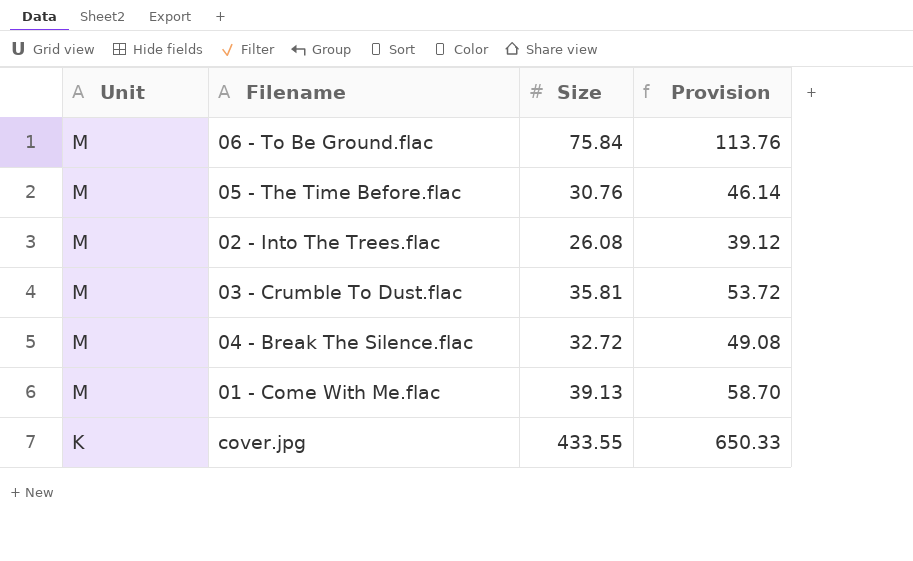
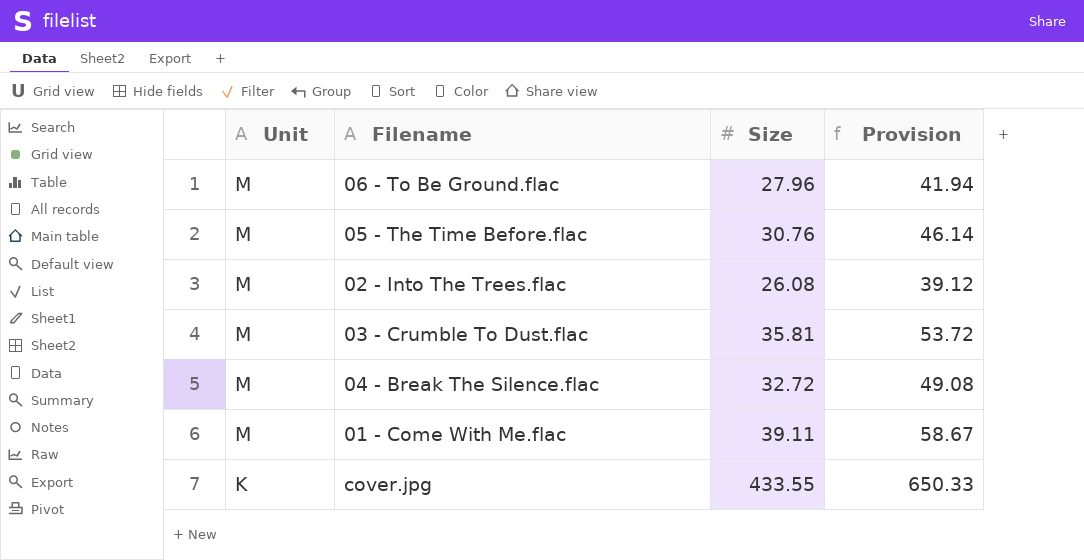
06 - To Be Ground.flac | Size: 75.84 -> 27.96
06 - To Be Ground.flac | Provision: 113.76 -> 41.94
01 - Come With Me.flac | Size: 39.13 -> 39.11
01 - Come With Me.flac | Provision: 58.70 -> 58.67

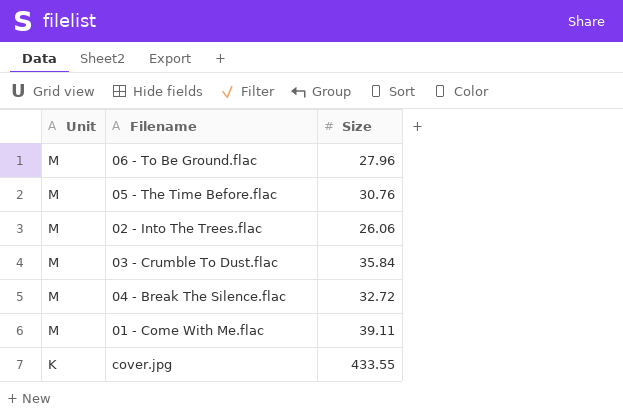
column Provision | formula: [Size] * 1.5 -> none
02 - Into The Trees.flac | Size: 26.08 -> 26.06
03 - Crumble To Dust.flac | Size: 35.81 -> 35.84

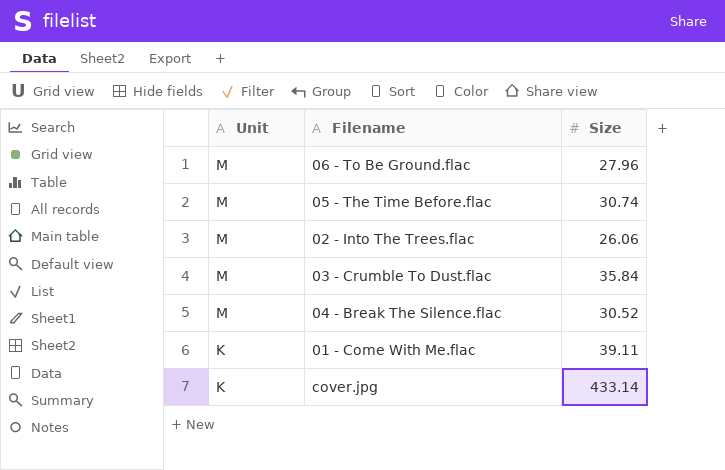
05 - The Time Before.flac | Size: 30.76 -> 30.74
04 - Break The Silence.flac | Size: 32.72 -> 30.52
01 - Come With Me.flac | Unit: M -> K
cover.jpg | Size: 433.55 -> 433.14

